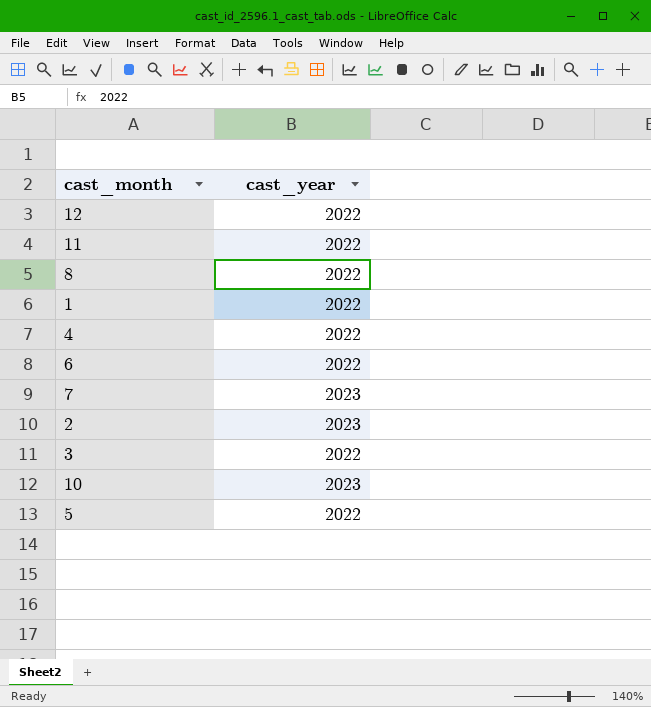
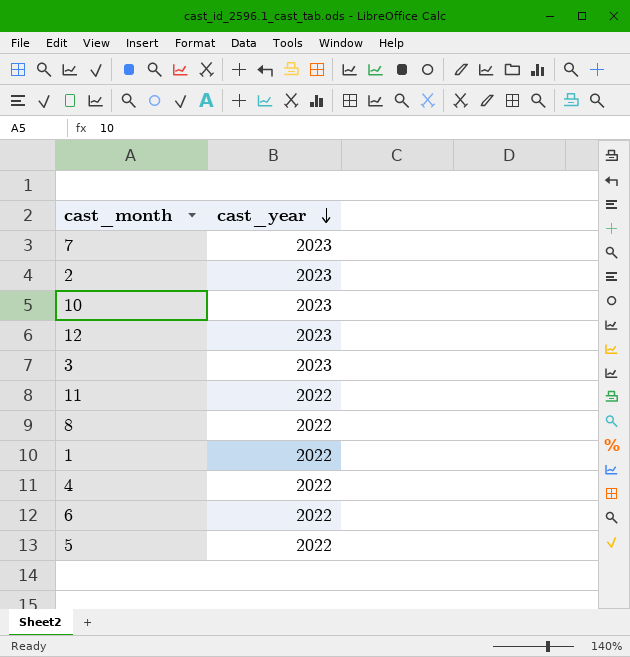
row order: none -> cast_year descending
12 | cast_year: 2022 -> 2023
3 | cast_year: 2022 -> 2023

